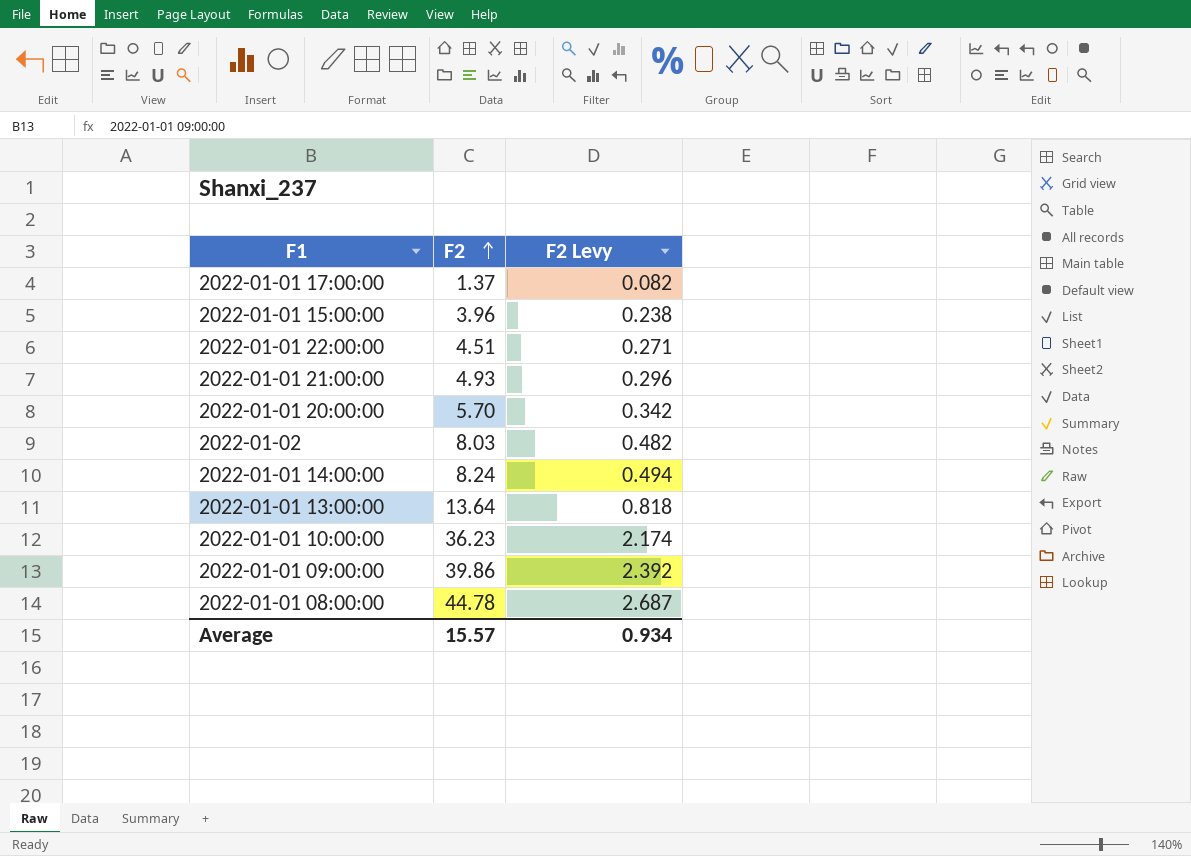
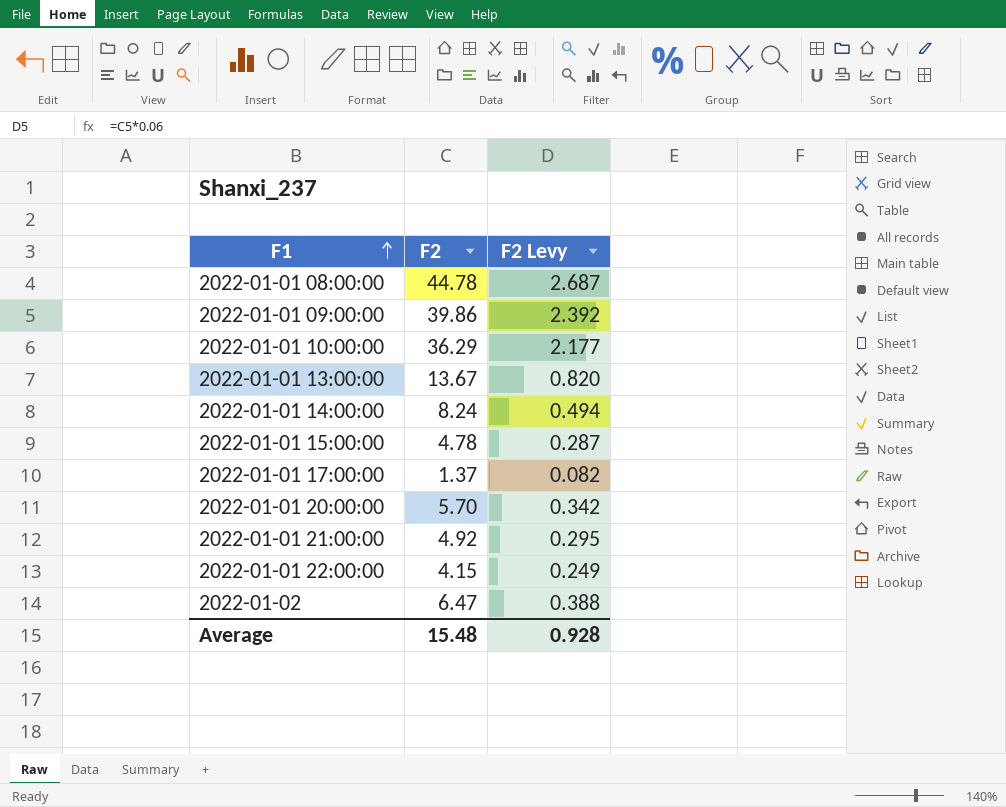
row order: F2 ascending -> F1 ascending
2022-01-01 10:00:00 | F2: 36.23 -> 36.29
2022-01-01 10:00:00 | F2 Levy: 2.174 -> 2.177
2022-01-01 13:00:00 | F2: 13.64 -> 13.67
2022-01-01 13:00:00 | F2 Levy: 0.818 -> 0.820
2022-01-01 15:00:00 | F2: 3.96 -> 4.78
2022-01-01 15:00:00 | F2 Levy: 0.238 -> 0.287
2022-01-01 21:00:00 | F2: 4.93 -> 4.92
2022-01-01 21:00:00 | F2 Levy: 0.296 -> 0.295
2022-01-01 22:00:00 | F2: 4.51 -> 4.15
2022-01-01 22:00:00 | F2 Levy: 0.271 -> 0.249
2022-01-02 | F2: 8.03 -> 6.47
2022-01-02 | F2 Levy: 0.482 -> 0.388
Average | F2: 15.57 -> 15.48
Average | F2 Levy: 0.934 -> 0.928

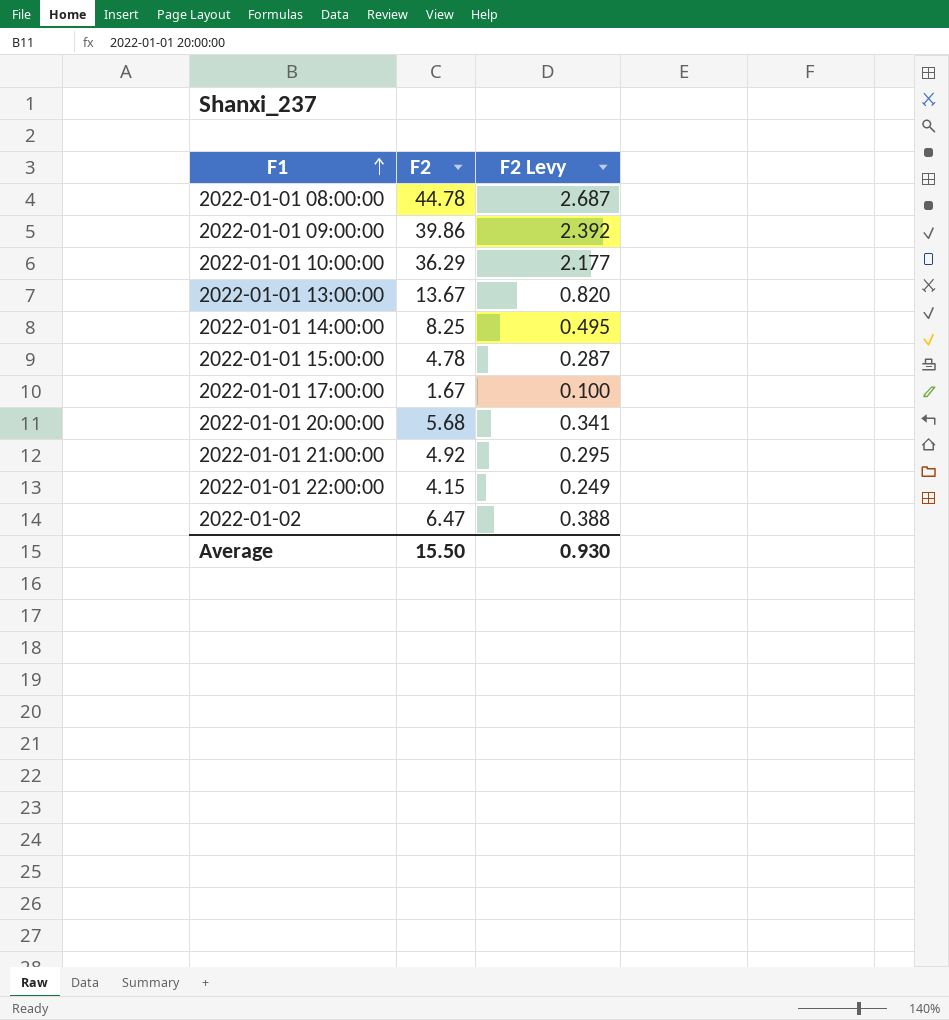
2022-01-01 14:00:00 | F2: 8.24 -> 8.25
2022-01-01 14:00:00 | F2 Levy: 0.494 -> 0.495
2022-01-01 17:00:00 | F2: 1.37 -> 1.67
2022-01-01 17:00:00 | F2 Levy: 0.082 -> 0.100
2022-01-01 20:00:00 | F2: 5.70 -> 5.68
2022-01-01 20:00:00 | F2 Levy: 0.342 -> 0.341
Average | F2: 15.48 -> 15.50
Average | F2 Levy: 0.928 -> 0.930

